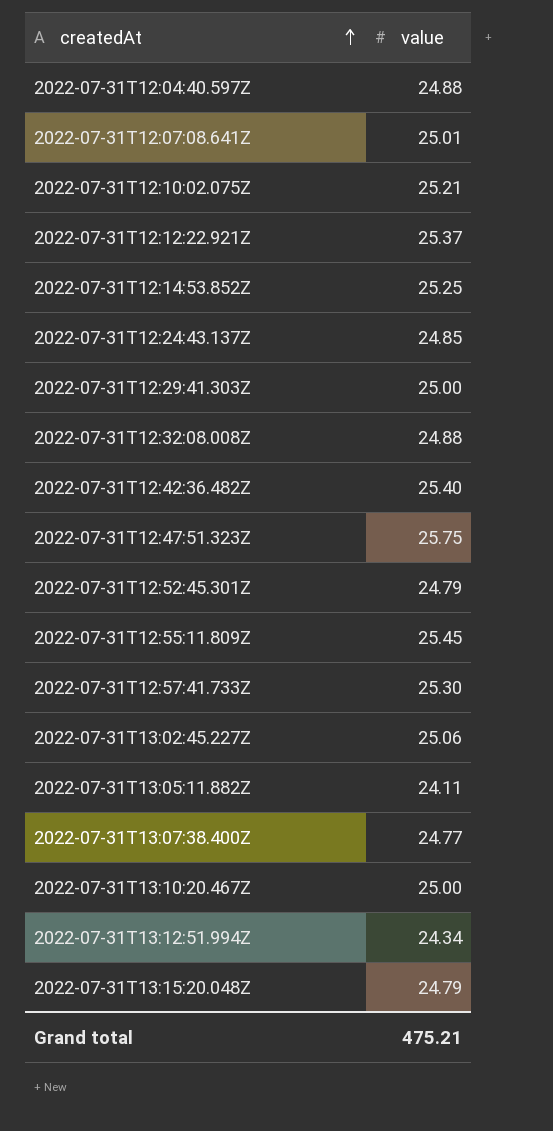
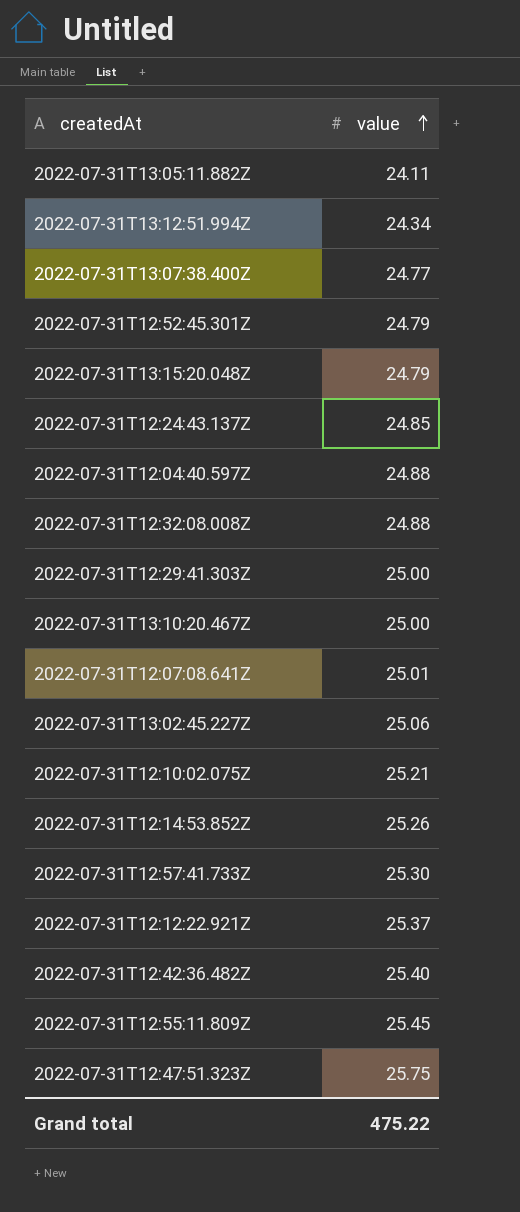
row order: createdAt ascending -> value ascending
2022-07-31T12:14:53.852Z | value: 25.25 -> 25.26
Grand total | value: 475.21 -> 475.22

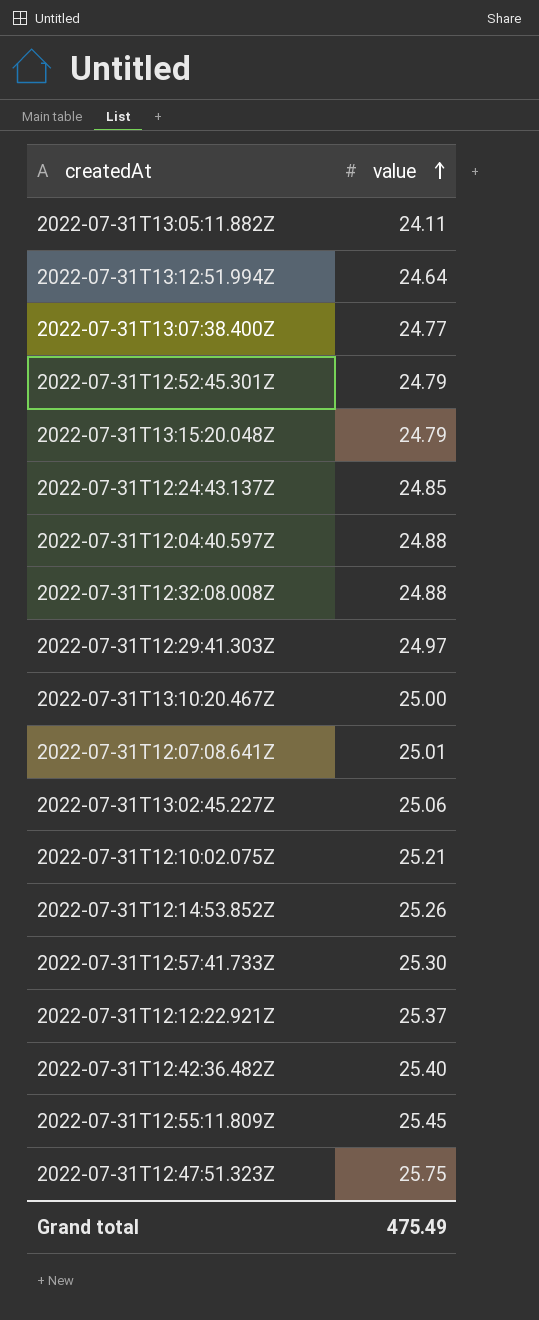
2022-07-31T13:12:51.994Z | value: 24.34 -> 24.64
2022-07-31T12:29:41.303Z | value: 25.00 -> 24.97
Grand total | value: 475.22 -> 475.49

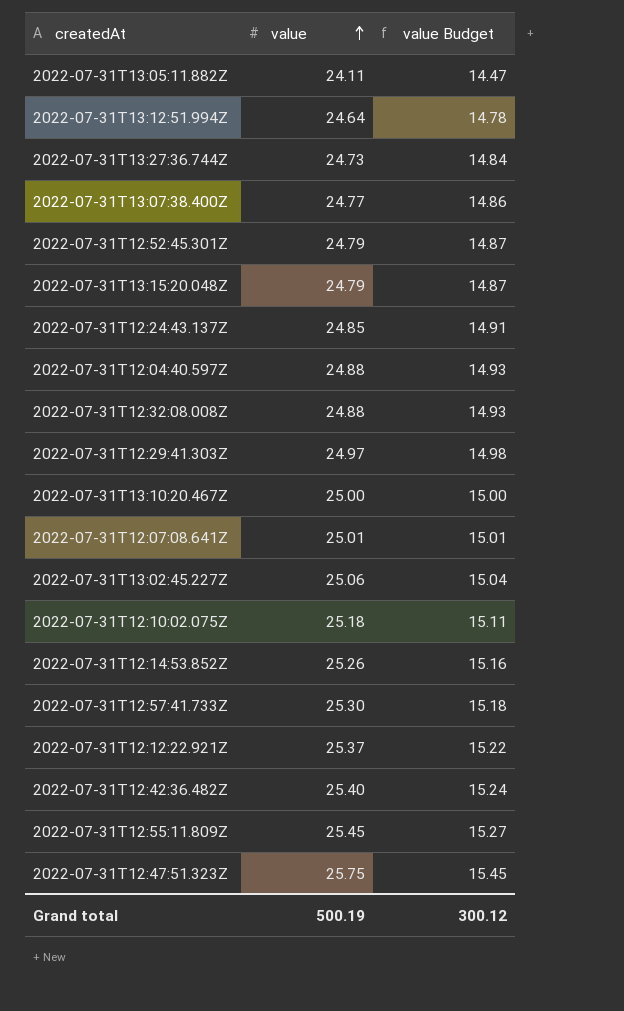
column value Budget | formula: none -> [value] * 0.6
row 2022-07-31T13:27:36.744Z: none -> 24.73 | 14.84
2022-07-31T12:10:02.075Z | value: 25.21 -> 25.18
Grand total | value: 475.49 -> 500.19

